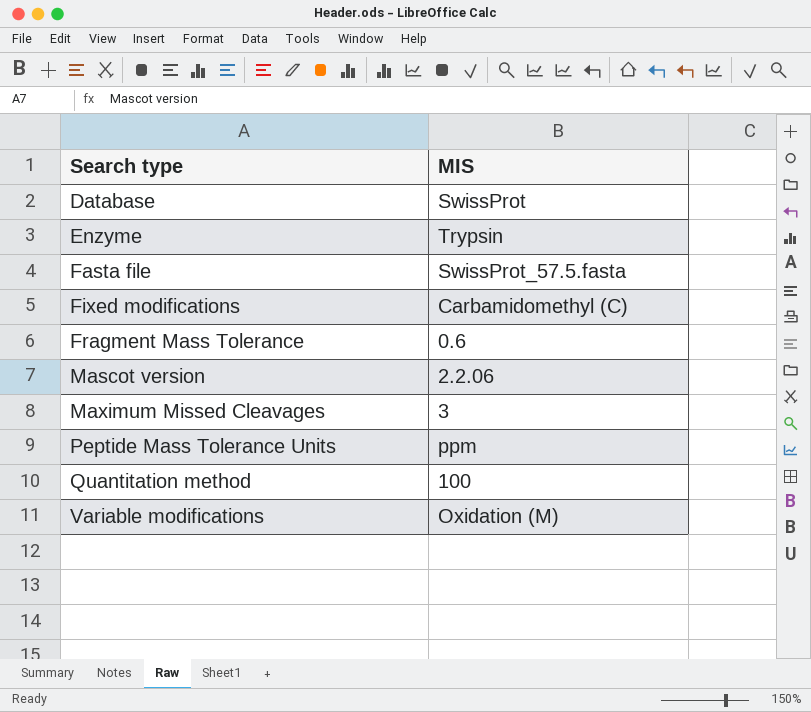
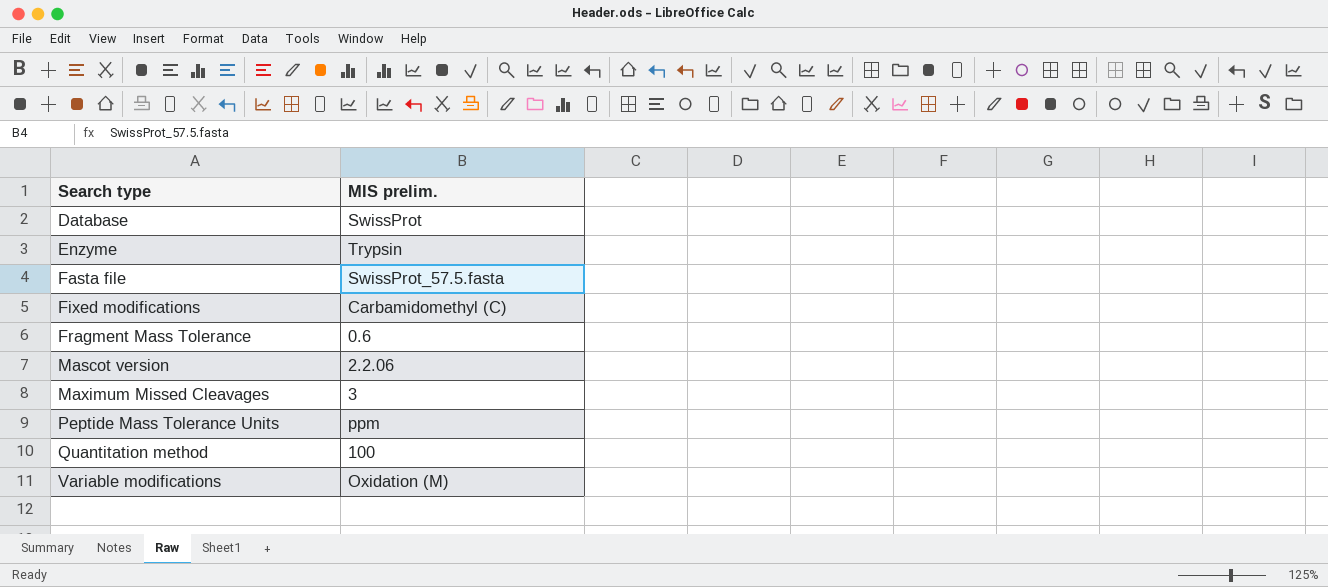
column name: MIS -> MIS prelim.

